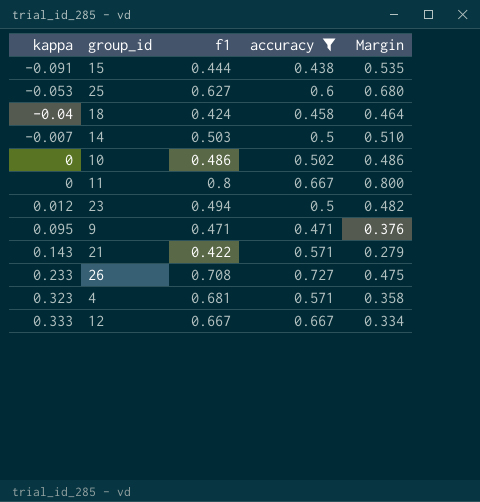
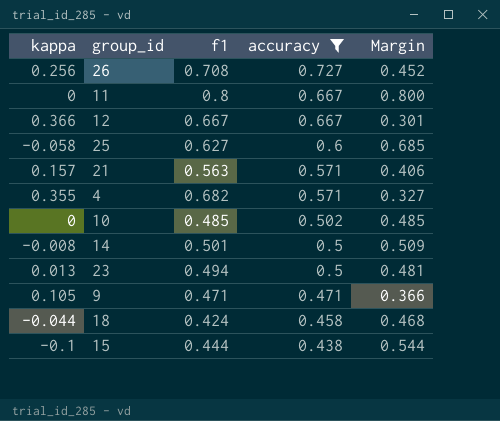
row order: kappa ascending -> accuracy descending
26 | kappa: 0.233 -> 0.256
26 | Margin: 0.475 -> 0.452
12 | kappa: 0.333 -> 0.366
12 | Margin: 0.334 -> 0.301
25 | kappa: -0.053 -> -0.058
25 | Margin: 0.680 -> 0.685
21 | kappa: 0.143 -> 0.157
21 | f1: 0.422 -> 0.563
21 | Margin: 0.279 -> 0.406
4 | kappa: 0.323 -> 0.355
4 | f1: 0.681 -> 0.682
4 | Margin: 0.358 -> 0.327
10 | f1: 0.486 -> 0.485
10 | Margin: 0.486 -> 0.485
14 | kappa: -0.007 -> -0.008
14 | f1: 0.503 -> 0.501
14 | Margin: 0.510 -> 0.509
23 | kappa: 0.012 -> 0.013
23 | Margin: 0.482 -> 0.481
9 | kappa: 0.095 -> 0.105
9 | Margin: 0.376 -> 0.366
18 | kappa: -0.04 -> -0.044
18 | Margin: 0.464 -> 0.468
15 | kappa: -0.091 -> -0.1
15 | Margin: 0.535 -> 0.544

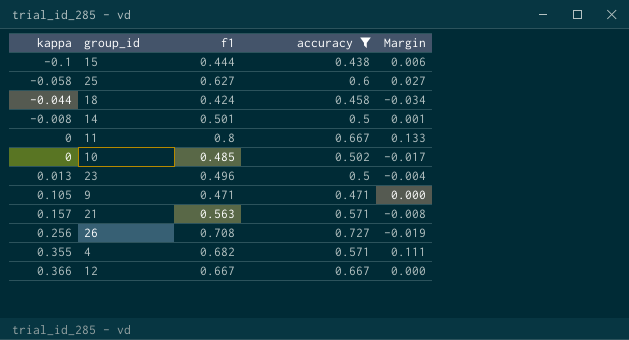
row order: accuracy descending -> kappa ascending
column Margin | formula: [f1] - [kappa] -> [f1] - [accuracy]
23 | f1: 0.494 -> 0.496

